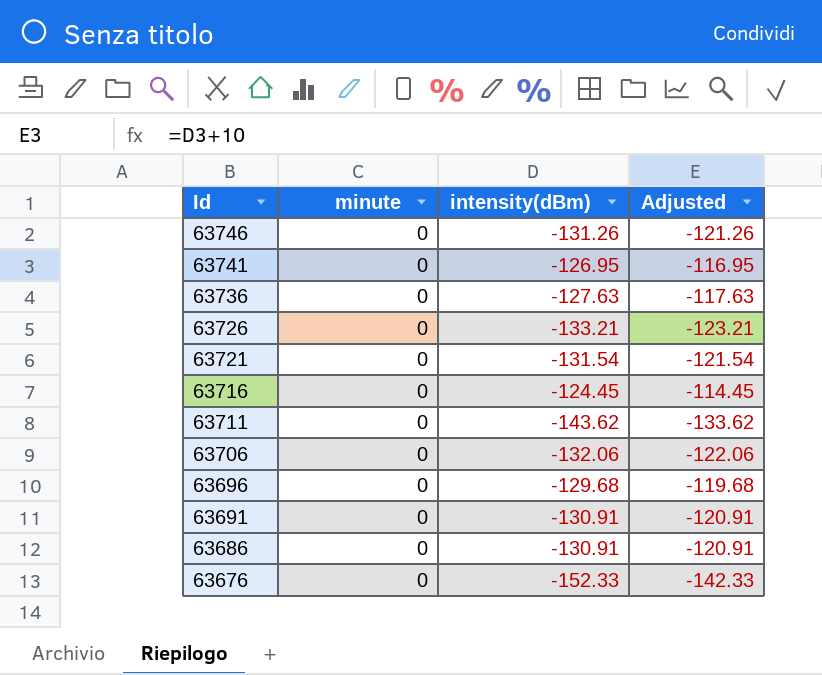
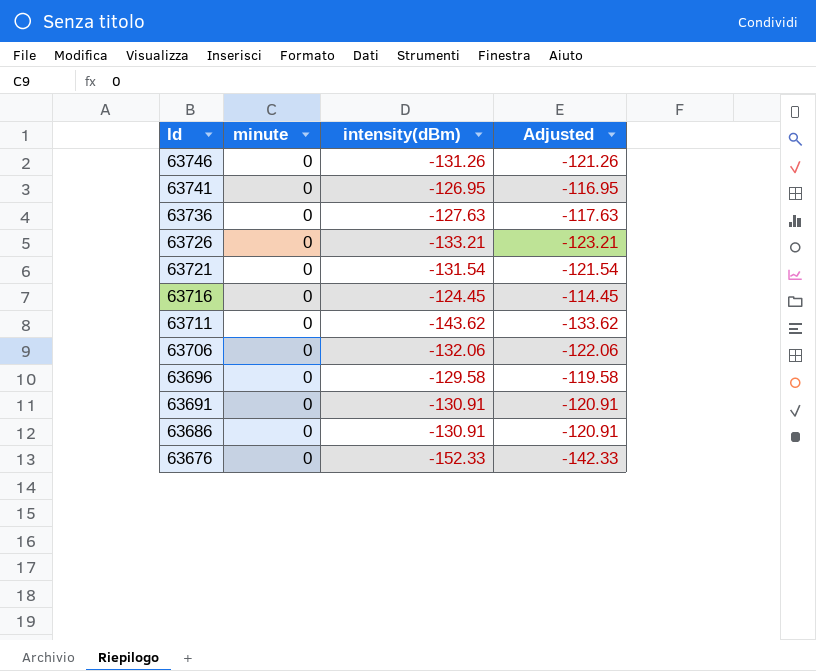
63696 | intensity(dBm): -129.68 -> -129.58
63696 | Adjusted: -119.68 -> -119.58

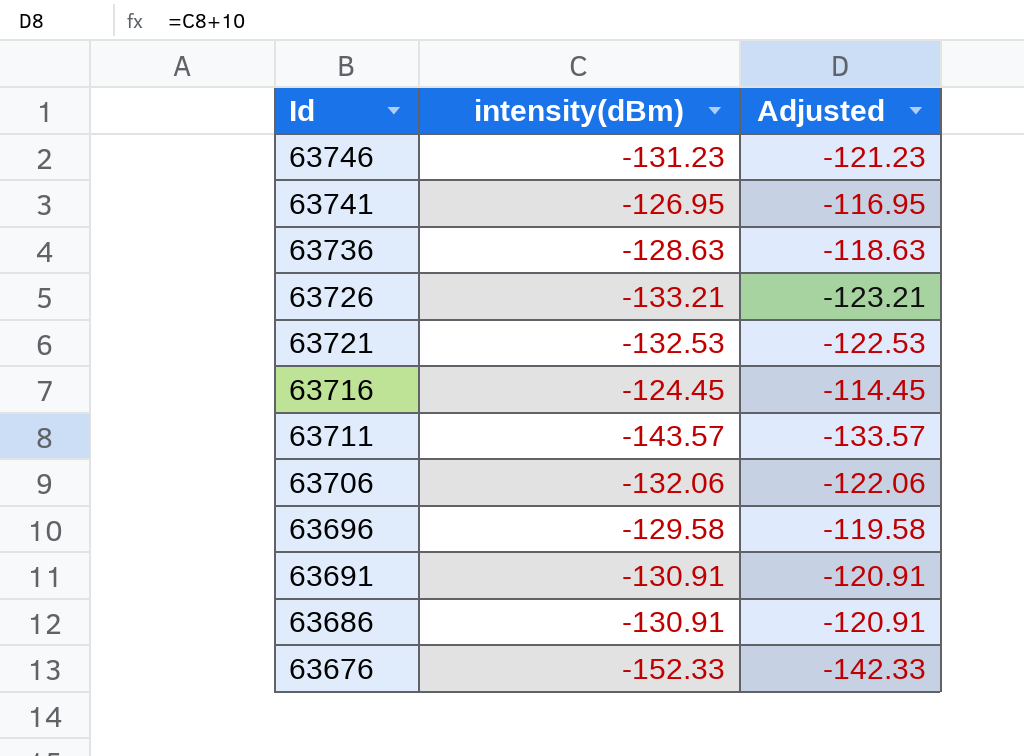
column minute | position: 2 -> none
63746 | intensity(dBm): -131.26 -> -131.23
63746 | Adjusted: -121.26 -> -121.23
63736 | intensity(dBm): -127.63 -> -128.63
63736 | Adjusted: -117.63 -> -118.63
63721 | intensity(dBm): -131.54 -> -132.53
63721 | Adjusted: -121.54 -> -122.53
63711 | intensity(dBm): -143.62 -> -143.57
63711 | Adjusted: -133.62 -> -133.57

